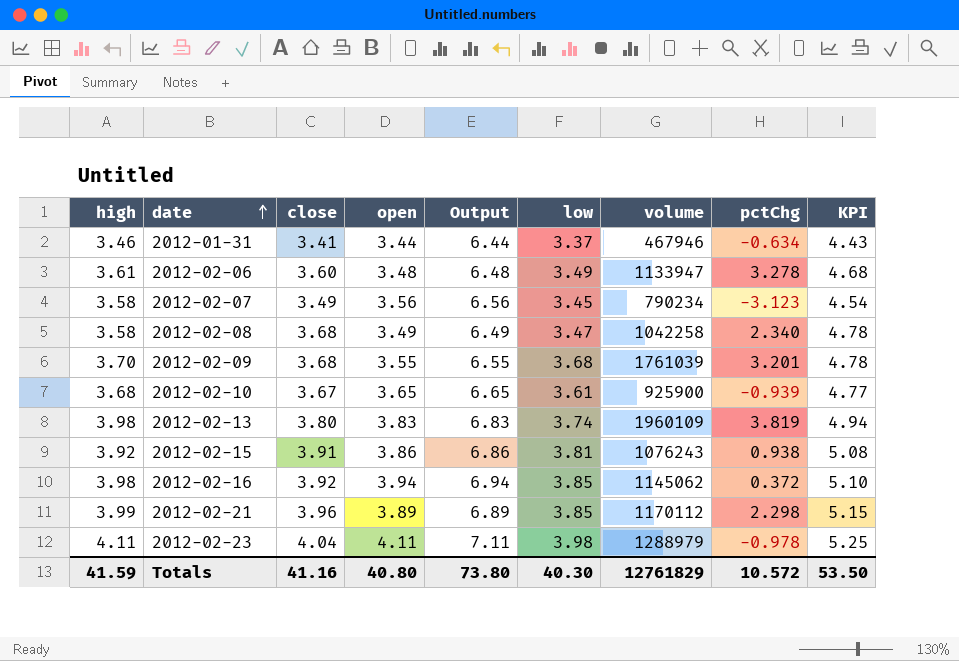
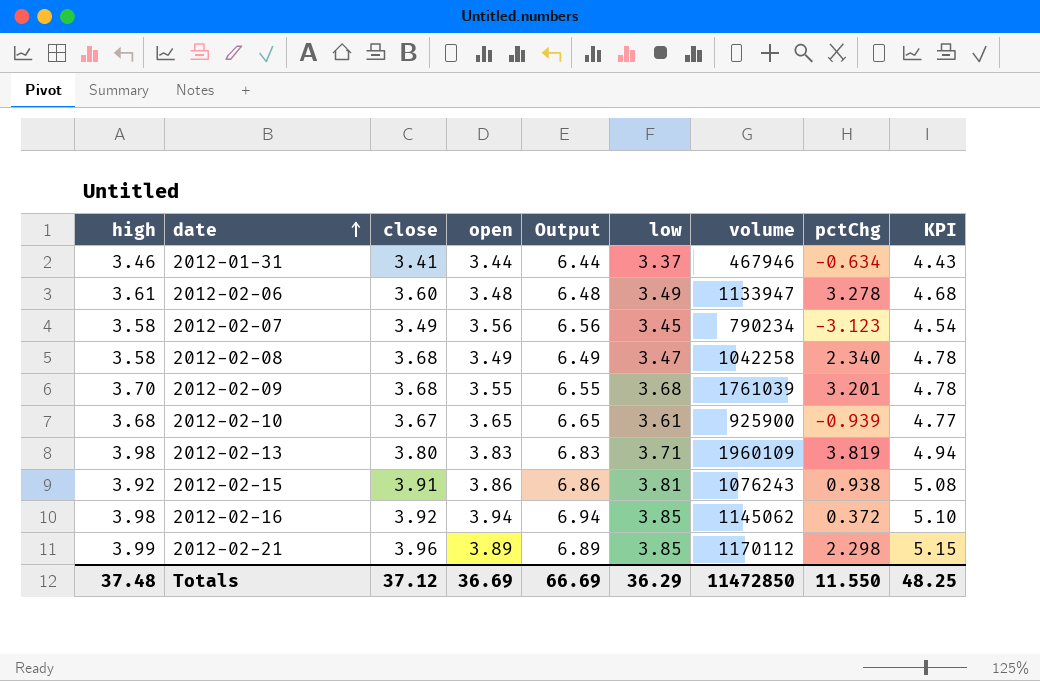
row 2012-02-23: 4.11 | 4.04 | 4.11 | 7.11 | 3.98 | 1288979 | -0.978 | 5.25 -> none
2012-02-13 | low: 3.74 -> 3.71
Totals | high: 41.59 -> 37.48
Totals | close: 41.16 -> 37.12
Totals | open: 40.80 -> 36.69
Totals | Output: 73.80 -> 66.69
Totals | low: 40.30 -> 36.29
Totals | volume: 12761829 -> 11472850
Totals | pctChg: 10.572 -> 11.550
Totals | KPI: 53.50 -> 48.25

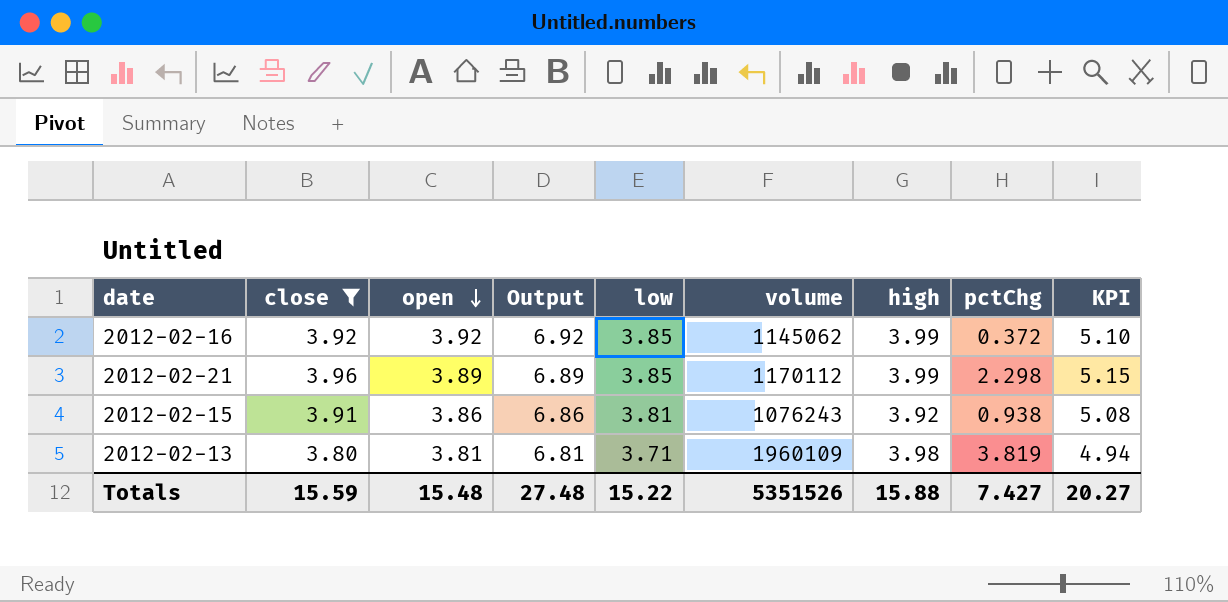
filter: none -> close >= 3.80
row order: date ascending -> open descending
column high | position: 1 -> 7
2012-02-16 | open: 3.94 -> 3.92
2012-02-16 | Output: 6.94 -> 6.92
2012-02-16 | high: 3.98 -> 3.99
2012-02-13 | open: 3.83 -> 3.81
2012-02-13 | Output: 6.83 -> 6.81
Totals | close: 37.12 -> 15.59
Totals | open: 36.69 -> 15.48
Totals | Output: 66.69 -> 27.48
Totals | low: 36.29 -> 15.22
Totals | volume: 11472850 -> 5351526
Totals | high: 37.48 -> 15.88
Totals | pctChg: 11.550 -> 7.427
Totals | KPI: 48.25 -> 20.27

